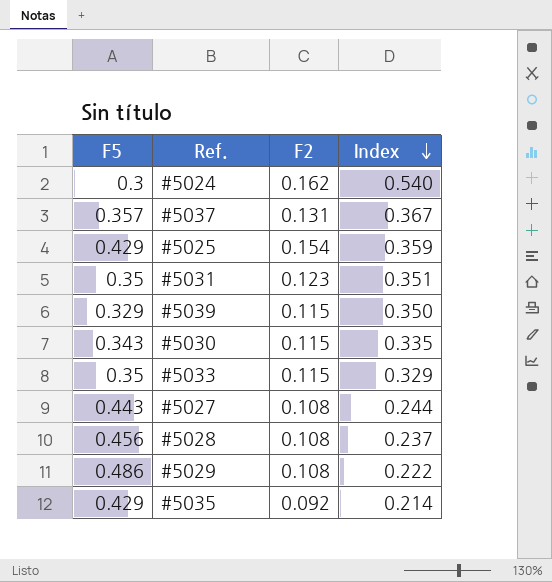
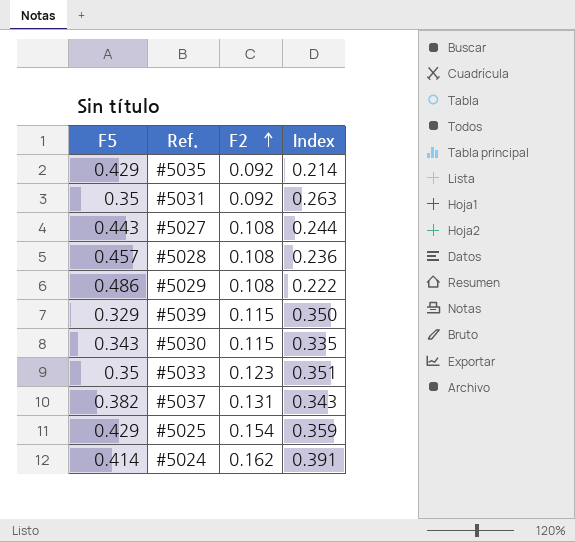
row order: Index descending -> F2 ascending
#5031 | F2: 0.123 -> 0.092
#5031 | Index: 0.351 -> 0.263
#5028 | F5: 0.456 -> 0.457
#5028 | Index: 0.237 -> 0.236
#5033 | F2: 0.115 -> 0.123
#5033 | Index: 0.329 -> 0.351
#5037 | F5: 0.357 -> 0.382
#5037 | Index: 0.367 -> 0.343
#5024 | F5: 0.3 -> 0.414
#5024 | Index: 0.540 -> 0.391

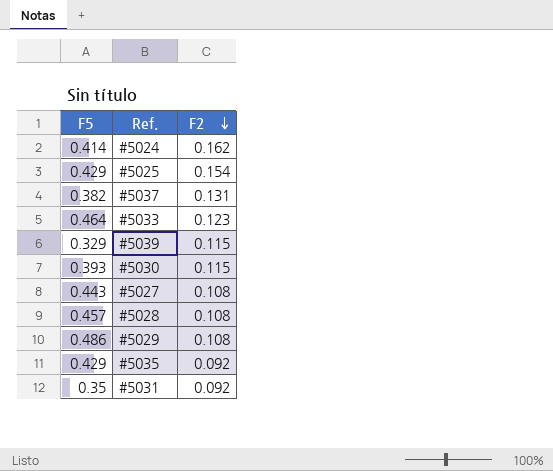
row order: F2 ascending -> F2 descending
column Index | formula: [F2] / [F5] -> none
#5033 | F5: 0.35 -> 0.464
#5030 | F5: 0.343 -> 0.393

